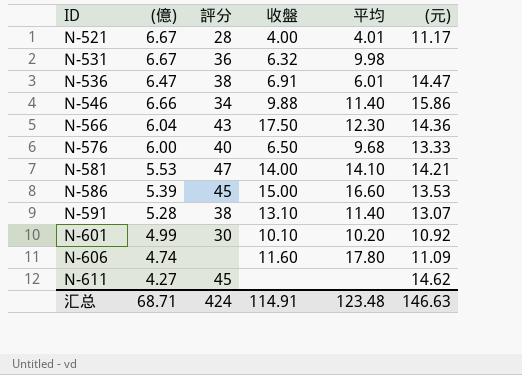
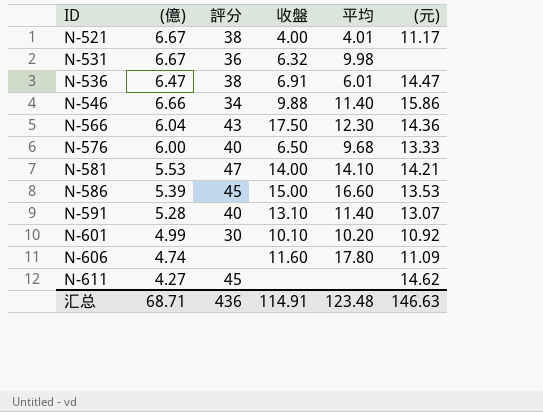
N-521 | 評分: 28 -> 38
N-591 | 評分: 38 -> 40
汇总 | 評分: 424 -> 436

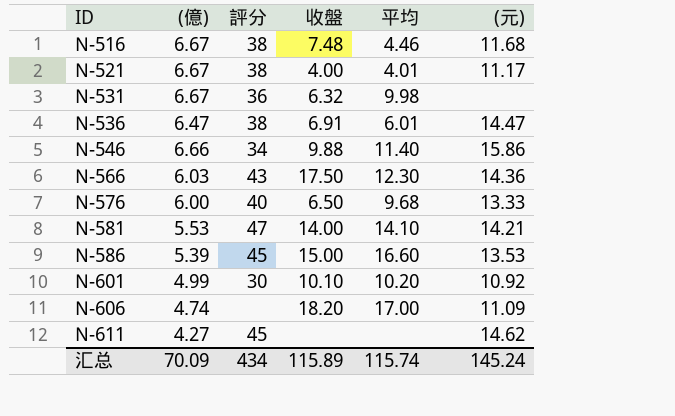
row N-591: 5.28 | 40 | 13.10 | 11.40 | 13.07 -> none
row N-516: none -> 6.67 | 38 | 7.48 | 4.46 | 11.68
N-566 | (億): 6.04 -> 6.03
N-606 | 收盤: 11.60 -> 18.20
N-606 | 平均: 17.80 -> 17.00
汇总 | (億): 68.71 -> 70.09
汇总 | 評分: 436 -> 434
汇总 | 收盤: 114.91 -> 115.89
汇总 | 平均: 123.48 -> 115.74
汇总 | (元): 146.63 -> 145.24

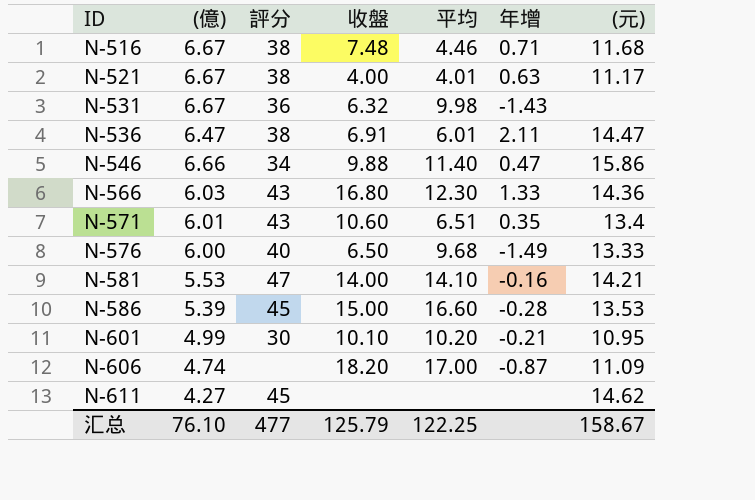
column 年增 | position: none -> 6
N-566 | 收盤: 17.50 -> 16.80
row N-571: none -> 6.01 | 43 | 10.60 | 6.51 | 0.35 | 13.4
N-601 | (元): 10.92 -> 10.95
汇总 | (億): 70.09 -> 76.10
汇总 | 評分: 434 -> 477
汇总 | 收盤: 115.89 -> 125.79
汇总 | 平均: 115.74 -> 122.25
汇总 | (元): 145.24 -> 158.67

